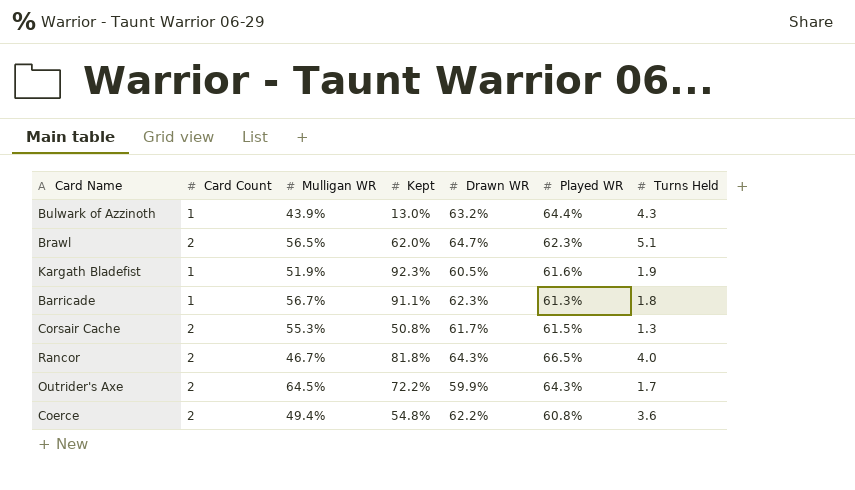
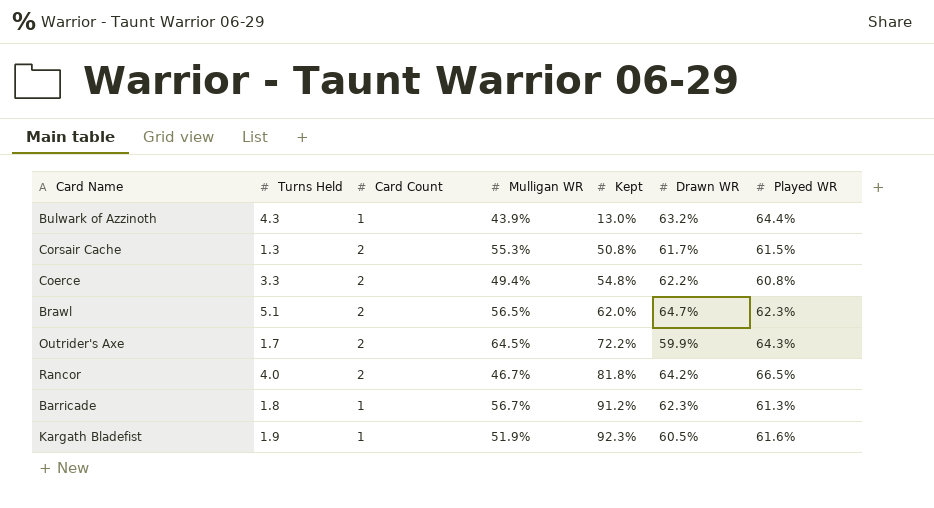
row order: none -> Kept ascending
column Turns Held | position: 7 -> 2
Coerce | Turns Held: 3.6 -> 3.3
Rancor | Drawn WR: 64.3% -> 64.2%
Barricade | Kept: 91.1% -> 91.2%

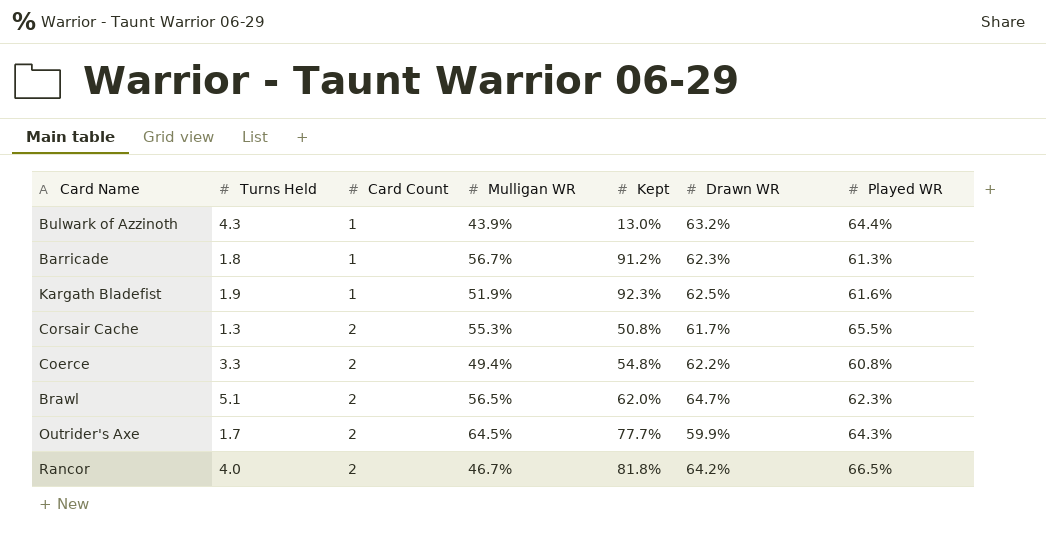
row order: Kept ascending -> Card Count ascending
Kargath Bladefist | Drawn WR: 60.5% -> 62.5%
Corsair Cache | Played WR: 61.5% -> 65.5%
Outrider's Axe | Kept: 72.2% -> 77.7%

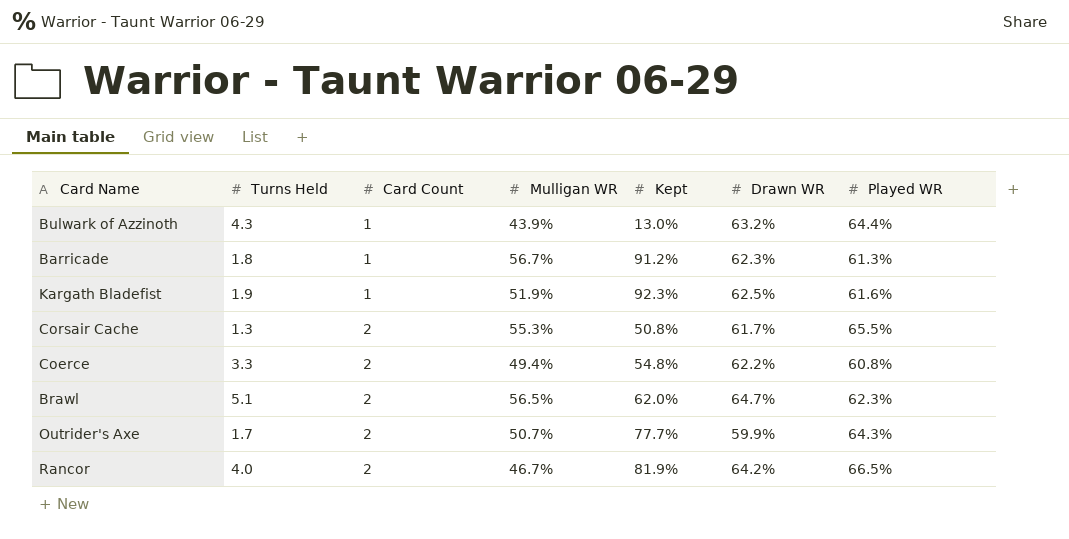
Outrider's Axe | Mulligan WR: 64.5% -> 50.7%
Rancor | Kept: 81.8% -> 81.9%

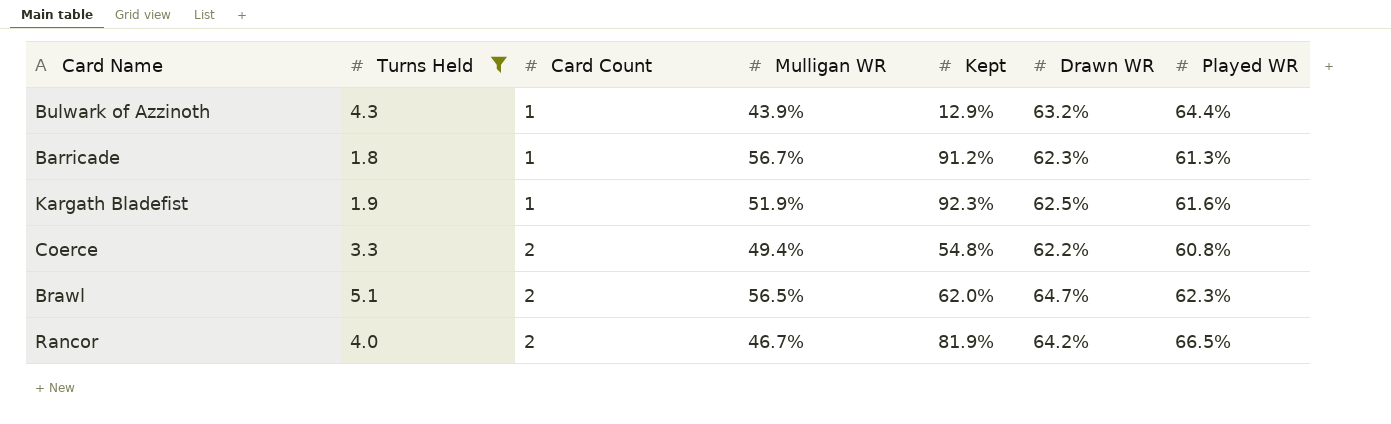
filter: none -> Turns Held >= 1.8
Bulwark of Azzinoth | Kept: 13.0% -> 12.9%

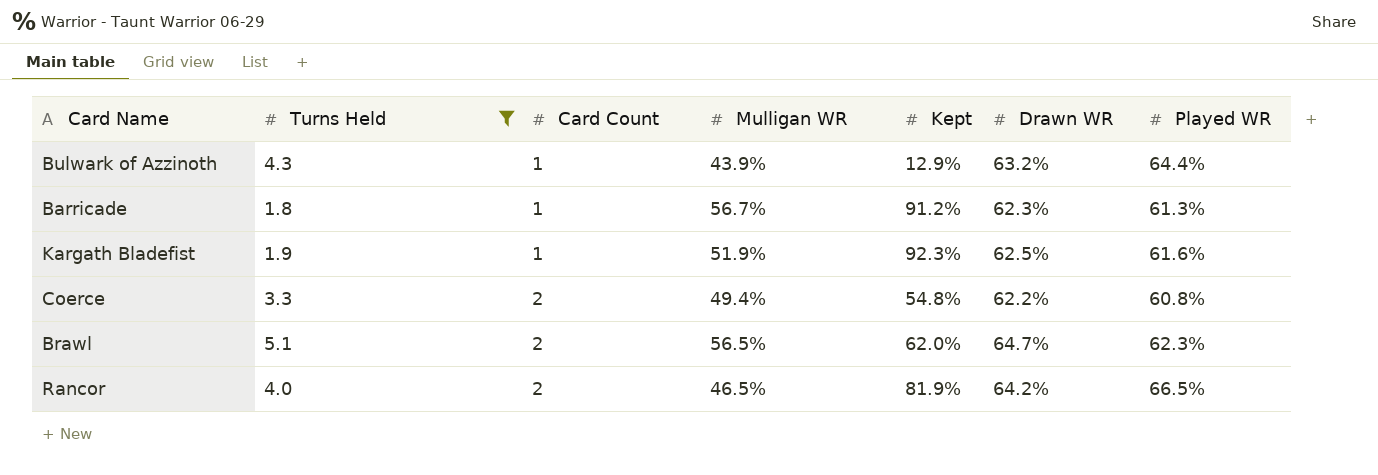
Rancor | Mulligan WR: 46.7% -> 46.5%

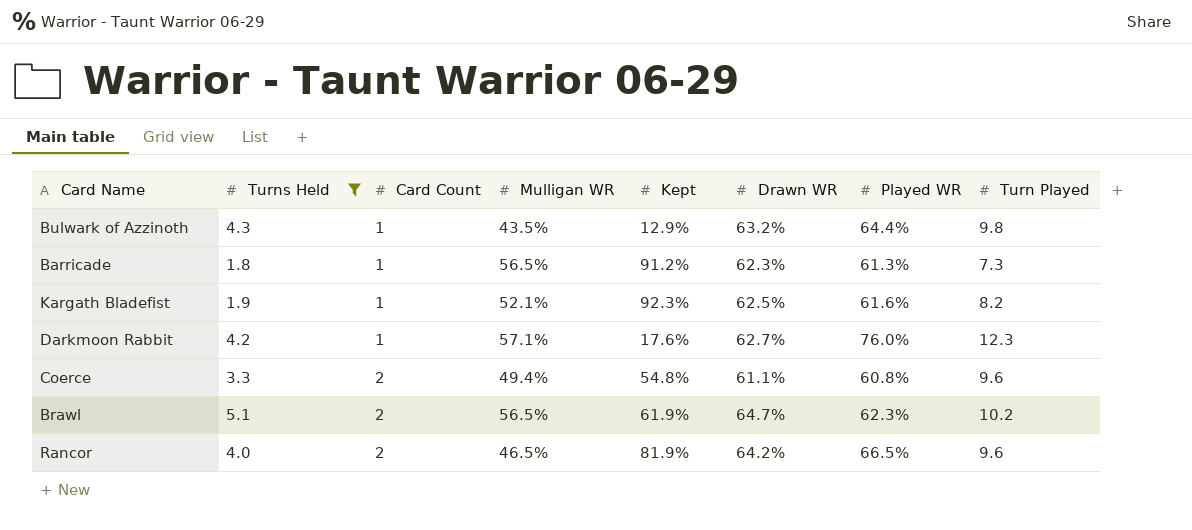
column Turn Played | position: none -> 8
Bulwark of Azzinoth | Mulligan WR: 43.9% -> 43.5%
Barricade | Mulligan WR: 56.7% -> 56.5%
Kargath Bladefist | Mulligan WR: 51.9% -> 52.1%
row Darkmoon Rabbit: none -> 4.2 | 1 | 57.1% | 17.6% | 62.7% | 76.0% | 12.3
Coerce | Drawn WR: 62.2% -> 61.1%
Brawl | Kept: 62.0% -> 61.9%

